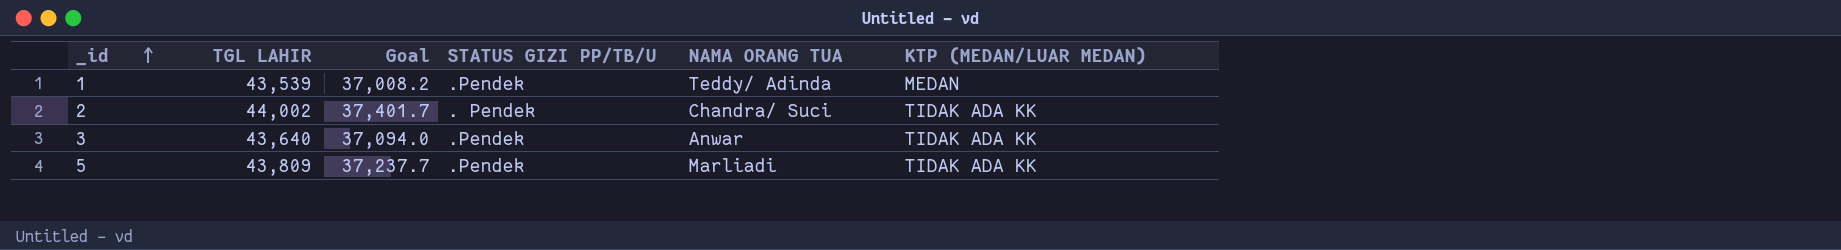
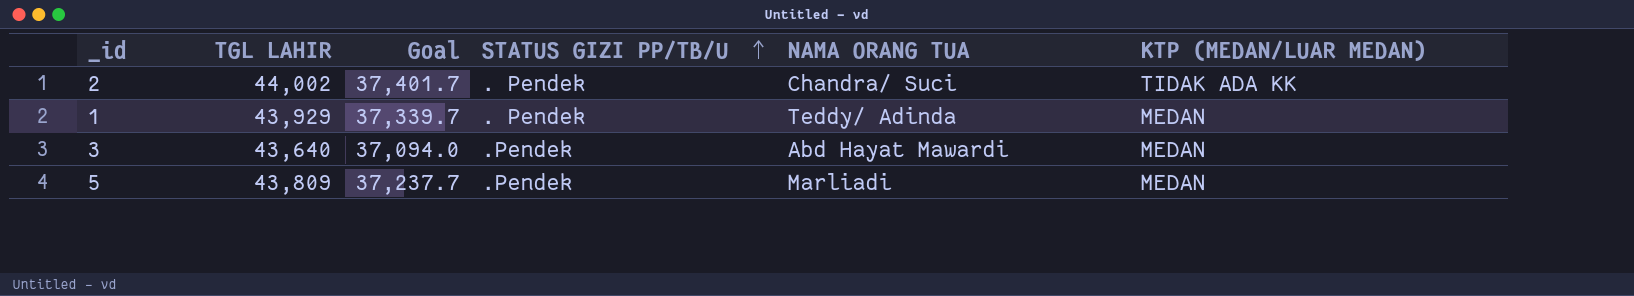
row order: _id ascending -> STATUS GIZI PP/TB/U ascending
1 | TGL LAHIR: 43,539 -> 43,929
1 | Goal: 37,008.2 -> 37,339.7
1 | STATUS GIZI PP/TB/U: .Pendek -> . Pendek
3 | NAMA ORANG TUA: Anwar -> Abd Hayat Mawardi
3 | KTP (MEDAN/LUAR MEDAN): TIDAK ADA KK -> MEDAN
5 | KTP (MEDAN/LUAR MEDAN): TIDAK ADA KK -> MEDAN

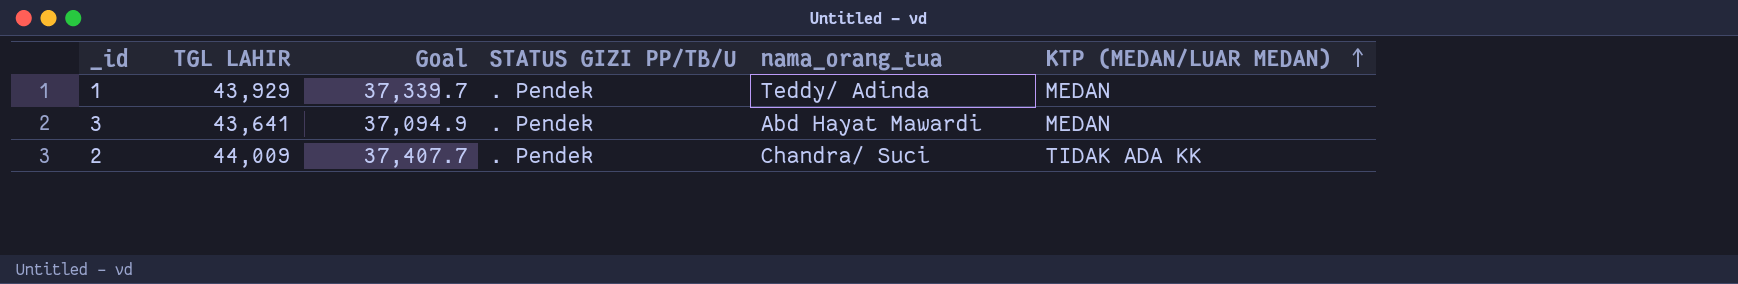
row order: STATUS GIZI PP/TB/U ascending -> KTP (MEDAN/LUAR MEDAN) ascending
column name: NAMA ORANG TUA -> nama_orang_tua
row 5: 43,809 | 37,237.7 | .Pendek | Marliadi | MEDAN -> none
3 | TGL LAHIR: 43,640 -> 43,641
3 | Goal: 37,094.0 -> 37,094.9
3 | STATUS GIZI PP/TB/U: .Pendek -> . Pendek
2 | TGL LAHIR: 44,002 -> 44,009
2 | Goal: 37,401.7 -> 37,407.7

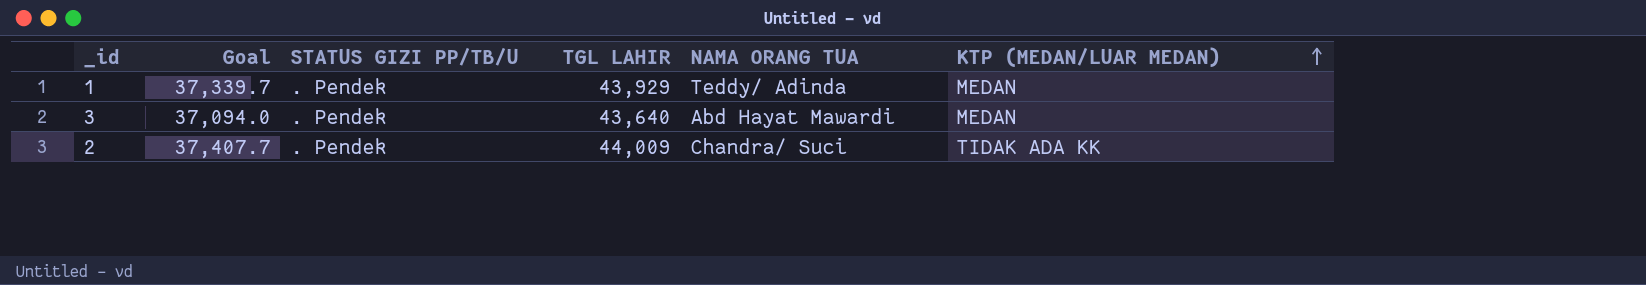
column TGL LAHIR | position: 2 -> 4
column name: nama_orang_tua -> NAMA ORANG TUA
3 | Goal: 37,094.9 -> 37,094.0
3 | TGL LAHIR: 43,641 -> 43,640

